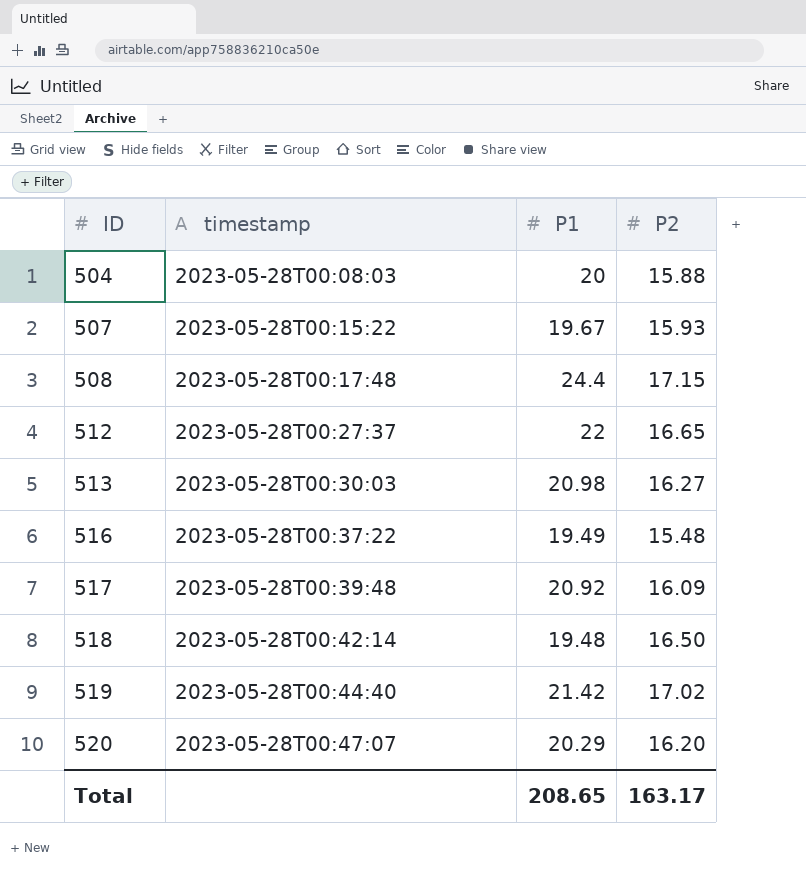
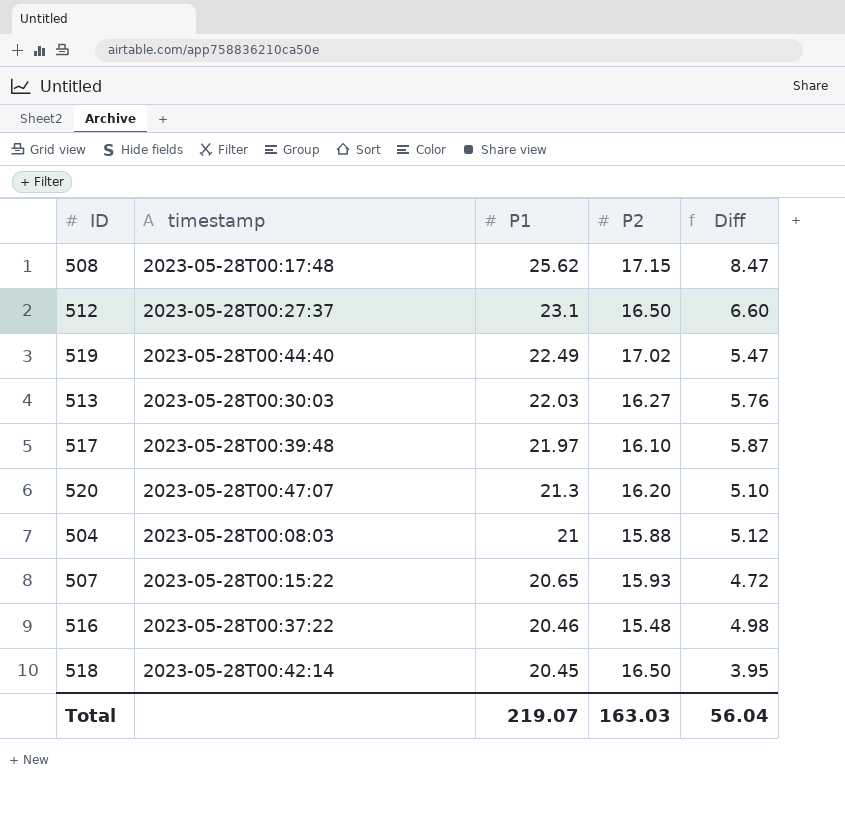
row order: ID ascending -> P1 descending
column Diff | formula: none -> [P1] - [P2]
508 | P1: 24.4 -> 25.62
512 | P1: 22 -> 23.1
512 | P2: 16.65 -> 16.50
519 | P1: 21.42 -> 22.49
513 | P1: 20.98 -> 22.03
517 | P1: 20.92 -> 21.97
517 | P2: 16.09 -> 16.10
520 | P1: 20.29 -> 21.3
504 | P1: 20 -> 21
507 | P1: 19.67 -> 20.65
516 | P1: 19.49 -> 20.46
518 | P1: 19.48 -> 20.45
Total | P1: 208.65 -> 219.07
Total | P2: 163.17 -> 163.03

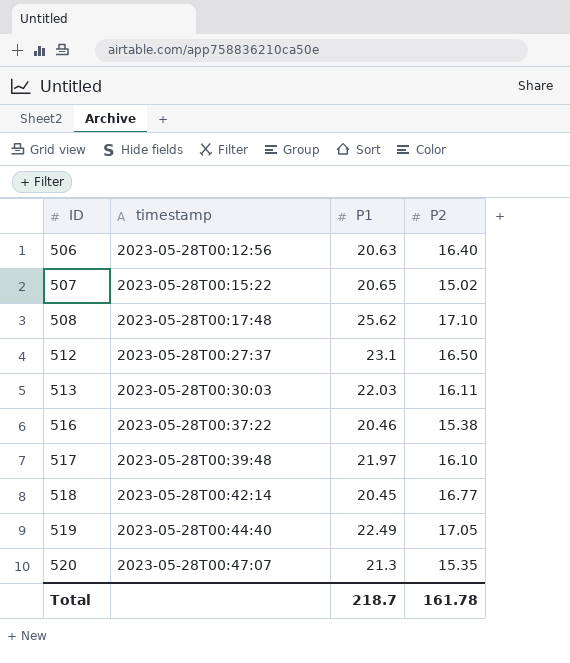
row order: P1 descending -> ID ascending
column Diff | formula: [P1] - [P2] -> none
row 504: 2023-05-28T00:08:03 | 21 | 15.88 | 5.12 -> none
row 506: none -> 2023-05-28T00:12:56 | 20.63 | 16.40
507 | P2: 15.93 -> 15.02
508 | P2: 17.15 -> 17.10
513 | P2: 16.27 -> 16.11
516 | P2: 15.48 -> 15.38
518 | P2: 16.50 -> 16.77
519 | P2: 17.02 -> 17.05
520 | P2: 16.20 -> 15.35
Total | P1: 219.07 -> 218.7
Total | P2: 163.03 -> 161.78

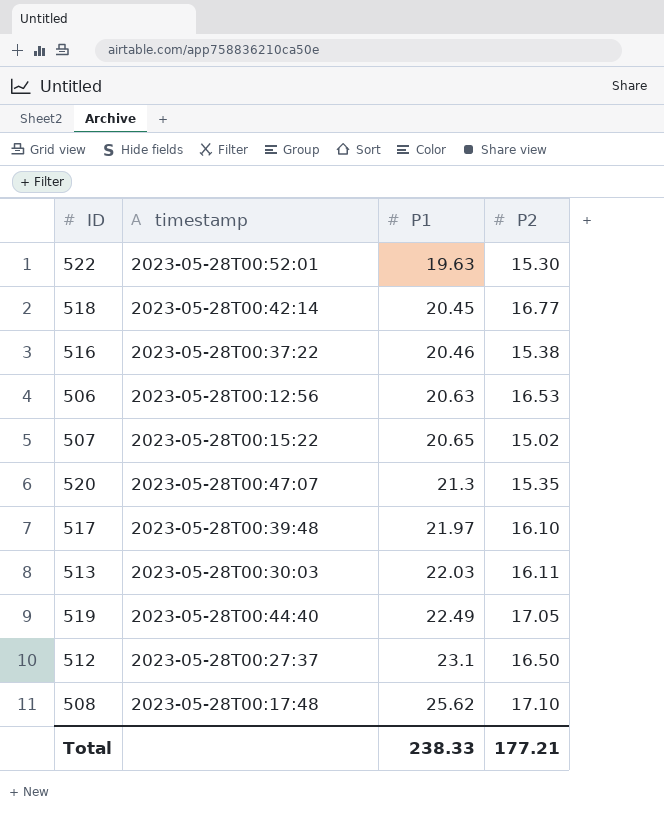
row order: ID ascending -> P1 ascending
row 522: none -> 2023-05-28T00:52:01 | 19.63 | 15.30
506 | P2: 16.40 -> 16.53
Total | P1: 218.7 -> 238.33
Total | P2: 161.78 -> 177.21

